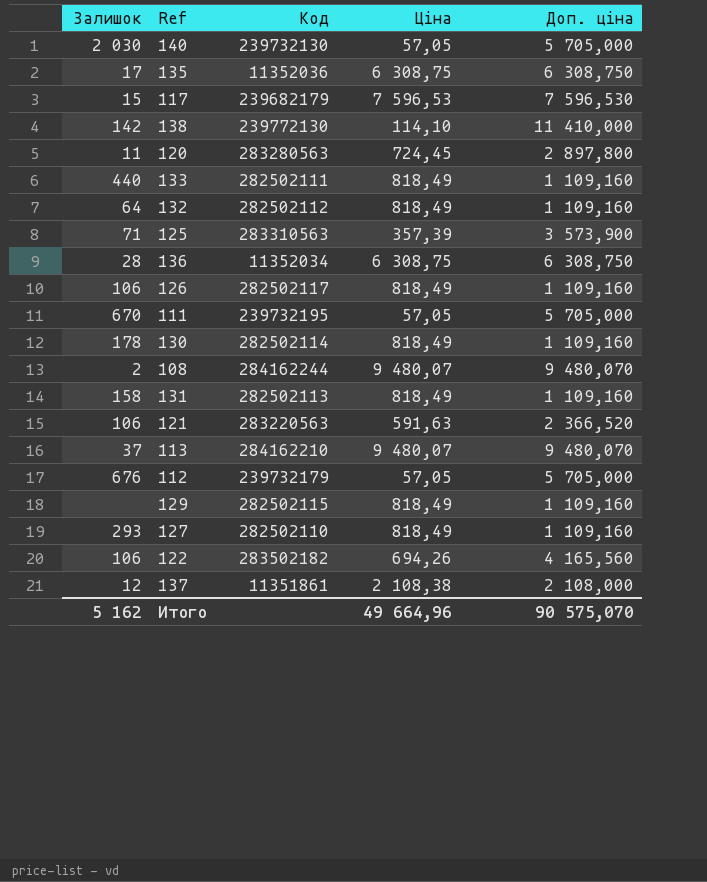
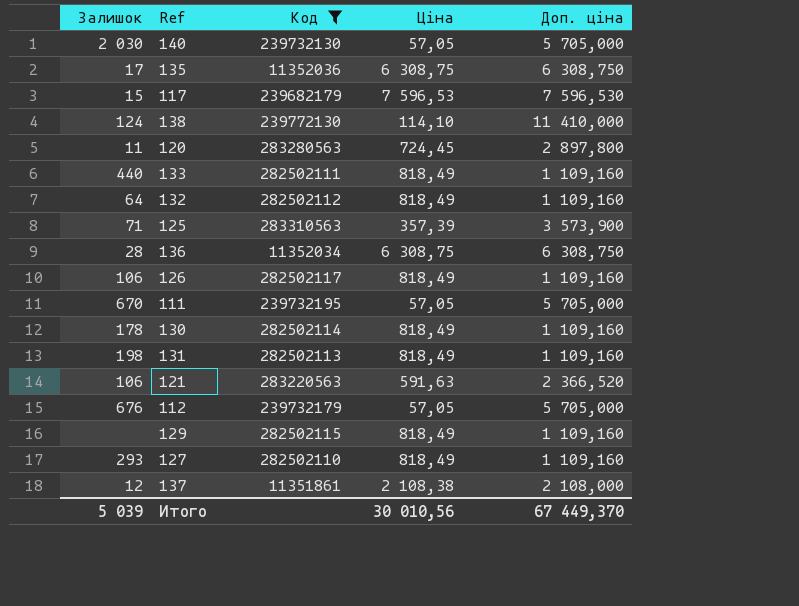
filter: none -> Код <= 283310563
138 | Залишок: 142 -> 124
131 | Залишок: 158 -> 198
Итого | Залишок: 5 162 -> 5 039
Итого | Ціна: 49 664,96 -> 30 010,56
Итого | Доп. ціна: 90 575,070 -> 67 449,370

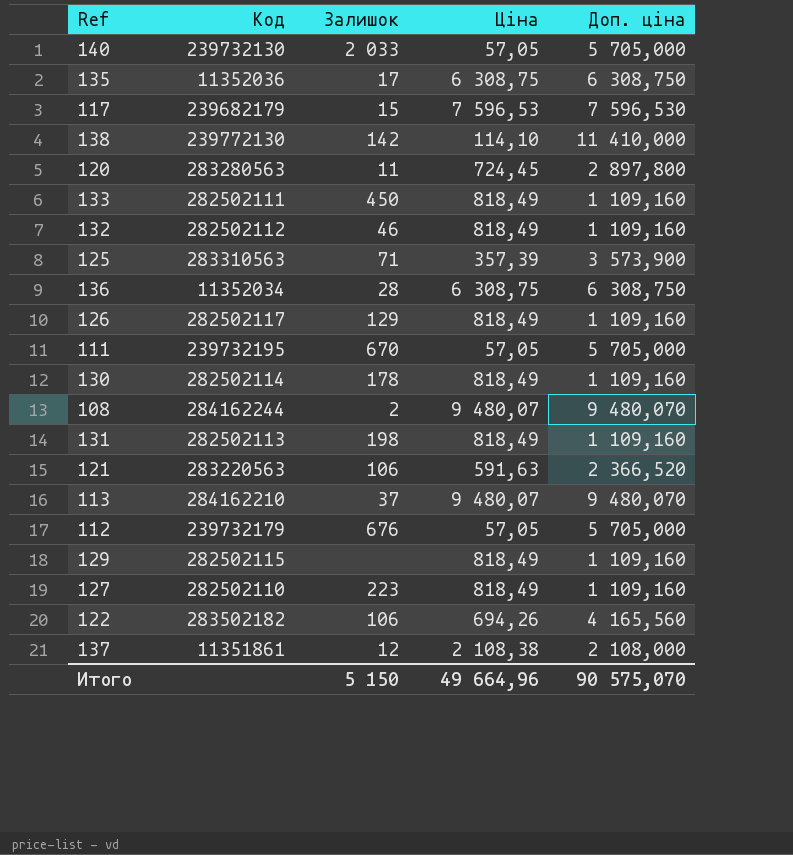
filter: Код <= 283310563 -> none
column Залишок | position: 1 -> 3
140 | Залишок: 2 030 -> 2 033
138 | Залишок: 124 -> 142
133 | Залишок: 440 -> 450
132 | Залишок: 64 -> 46
126 | Залишок: 106 -> 129
127 | Залишок: 293 -> 223
Итого | Залишок: 5 039 -> 5 150
Итого | Ціна: 30 010,56 -> 49 664,96
Итого | Доп. ціна: 67 449,370 -> 90 575,070

